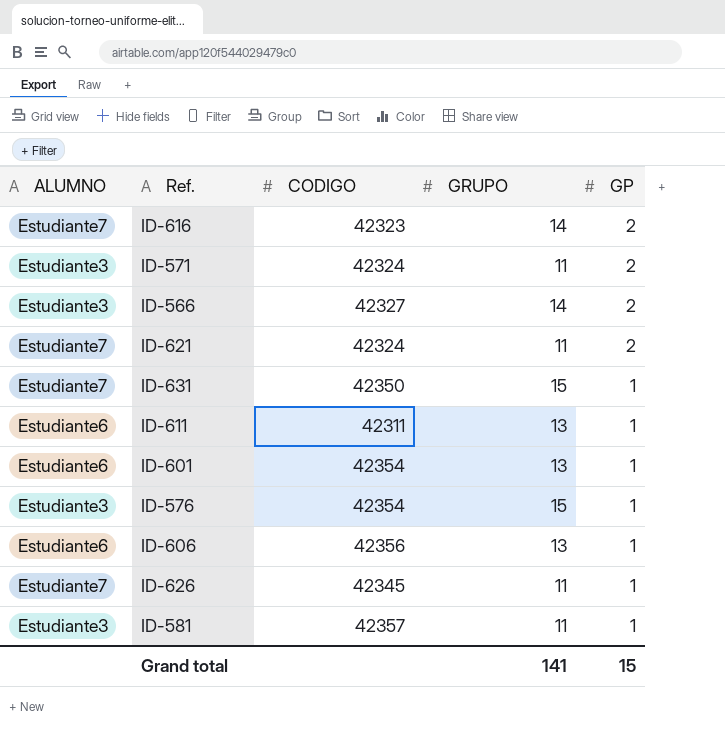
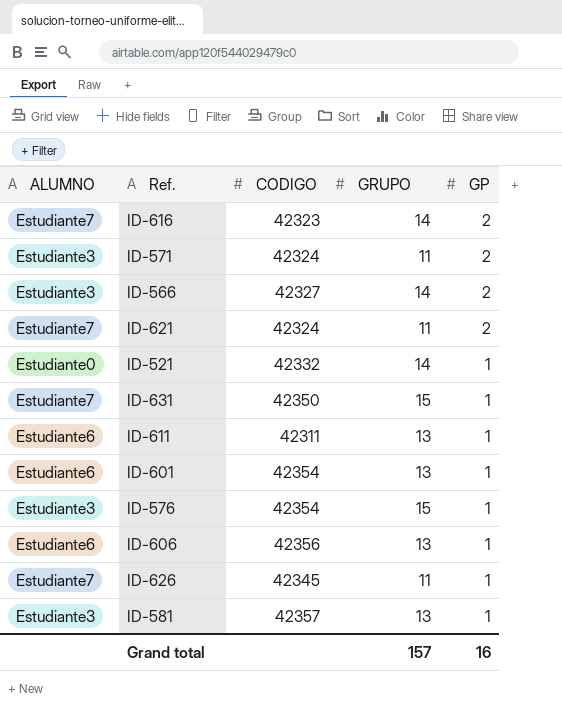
row ID-521: none -> Estudiante0 | 42332 | 14 | 1
ID-581 | GRUPO: 11 -> 13
Grand total | GRUPO: 141 -> 157
Grand total | GP: 15 -> 16

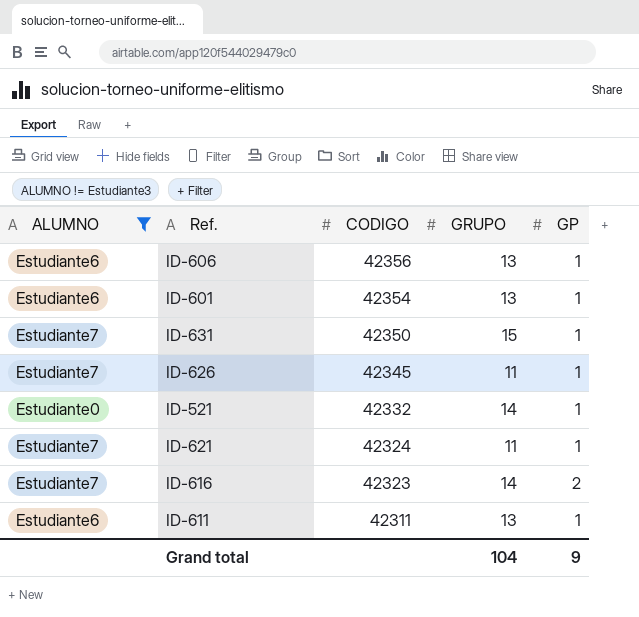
filter: none -> ALUMNO != Estudiante3
row order: GP descending -> CODIGO descending
ID-621 | GP: 2 -> 1
Grand total | GRUPO: 157 -> 104
Grand total | GP: 16 -> 9

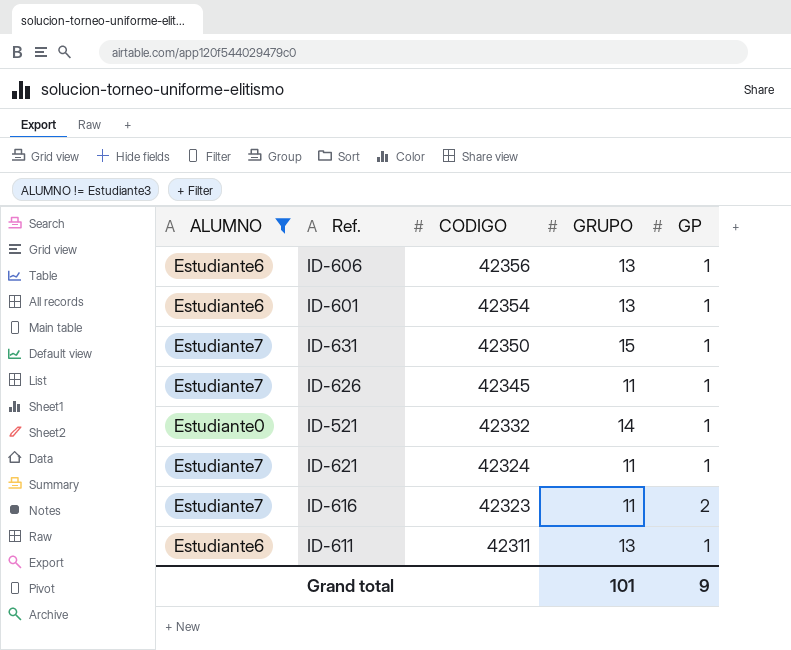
ID-616 | GRUPO: 14 -> 11
Grand total | GRUPO: 104 -> 101

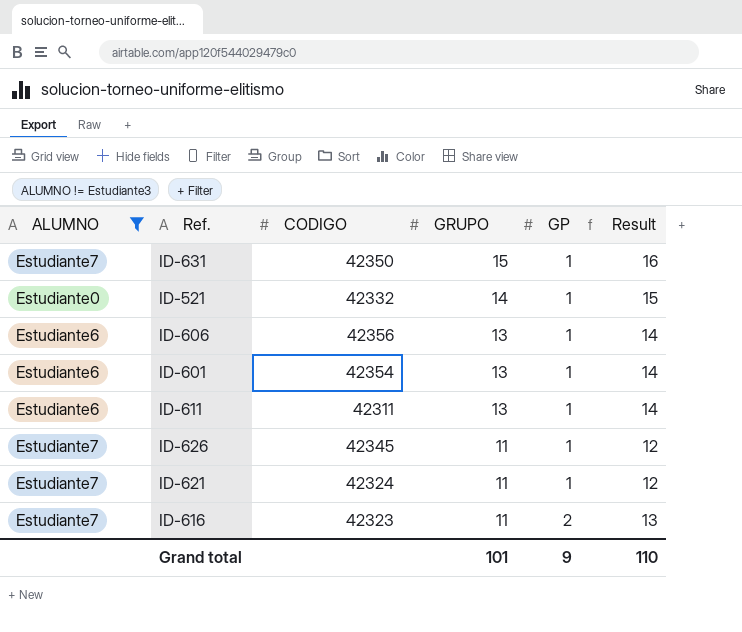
row order: CODIGO descending -> GRUPO descending
column Result | formula: none -> [GRUPO] + [GP]

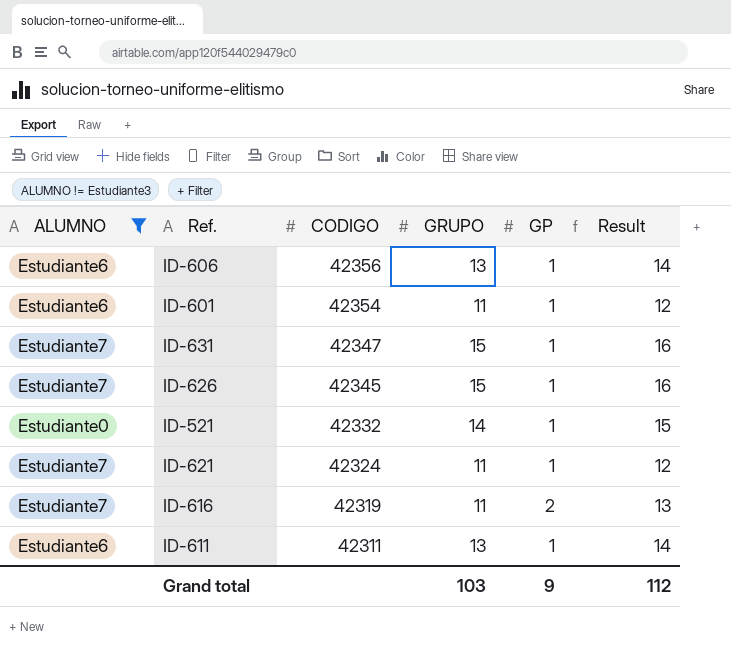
row order: GRUPO descending -> CODIGO descending
ID-601 | GRUPO: 13 -> 11
ID-601 | Result: 14 -> 12
ID-631 | CODIGO: 42350 -> 42347
ID-626 | GRUPO: 11 -> 15
ID-626 | Result: 12 -> 16
ID-616 | CODIGO: 42323 -> 42319
Grand total | GRUPO: 101 -> 103
Grand total | Result: 110 -> 112

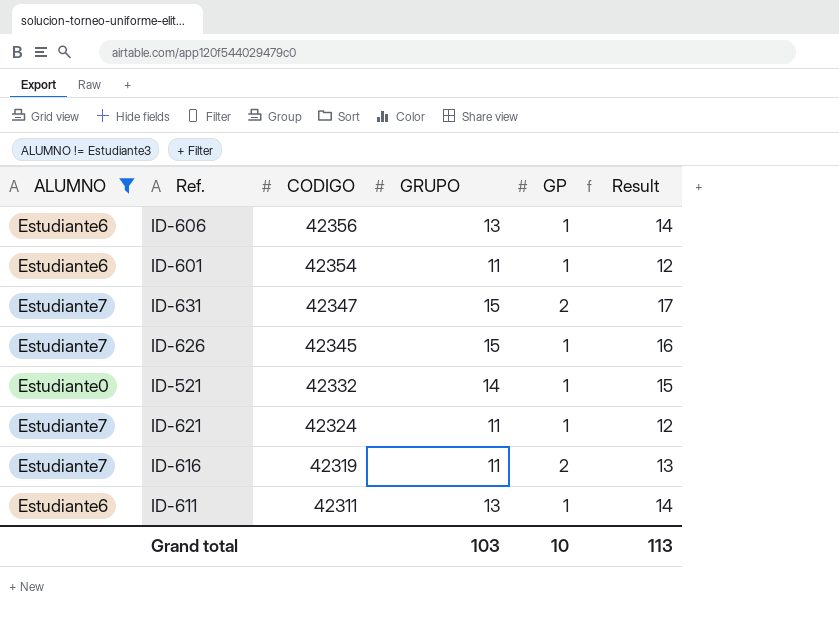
ID-631 | GP: 1 -> 2
ID-631 | Result: 16 -> 17
Grand total | GP: 9 -> 10
Grand total | Result: 112 -> 113

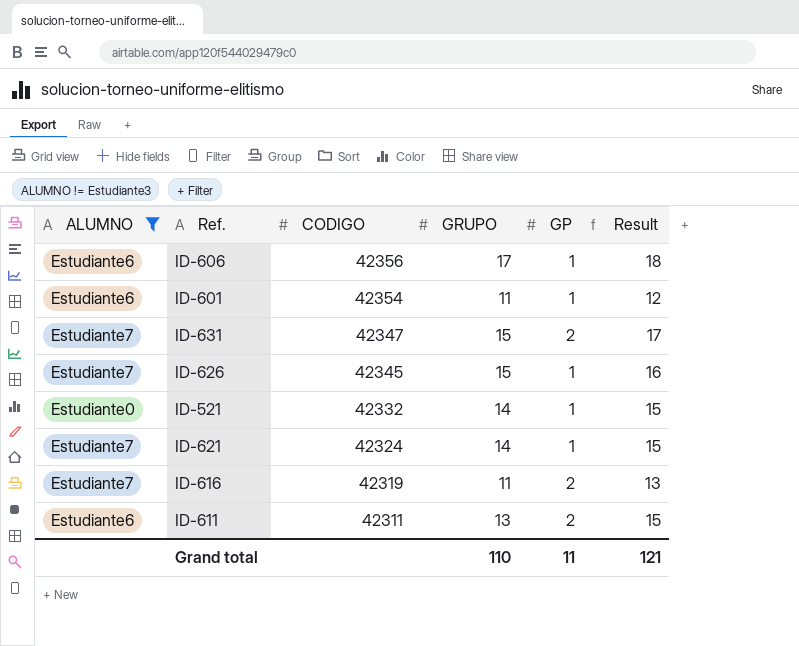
ID-606 | GRUPO: 13 -> 17
ID-606 | Result: 14 -> 18
ID-621 | GRUPO: 11 -> 14
ID-621 | Result: 12 -> 15
ID-611 | GP: 1 -> 2
ID-611 | Result: 14 -> 15
Grand total | GRUPO: 103 -> 110
Grand total | GP: 10 -> 11
Grand total | Result: 113 -> 121

